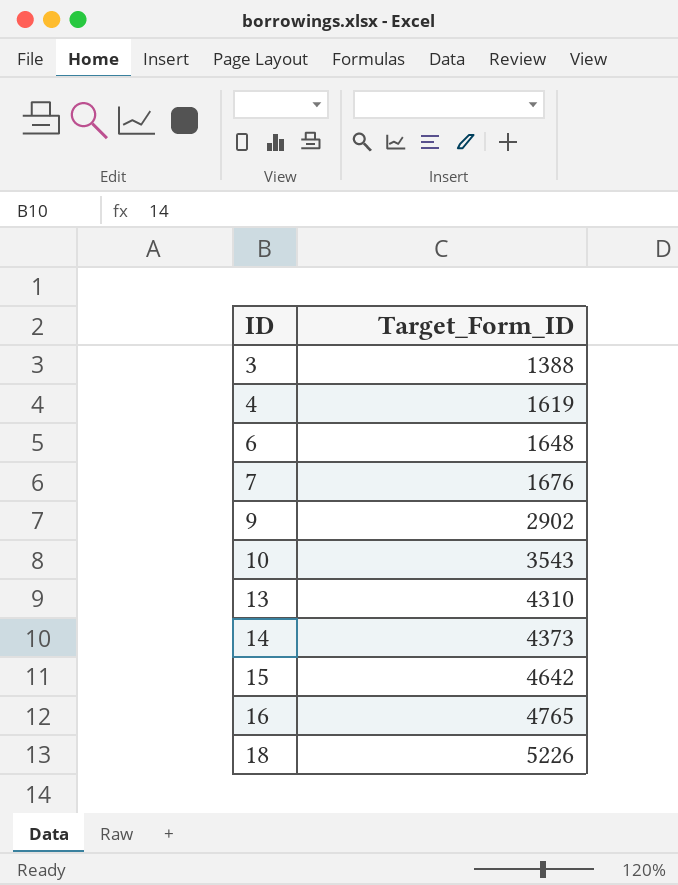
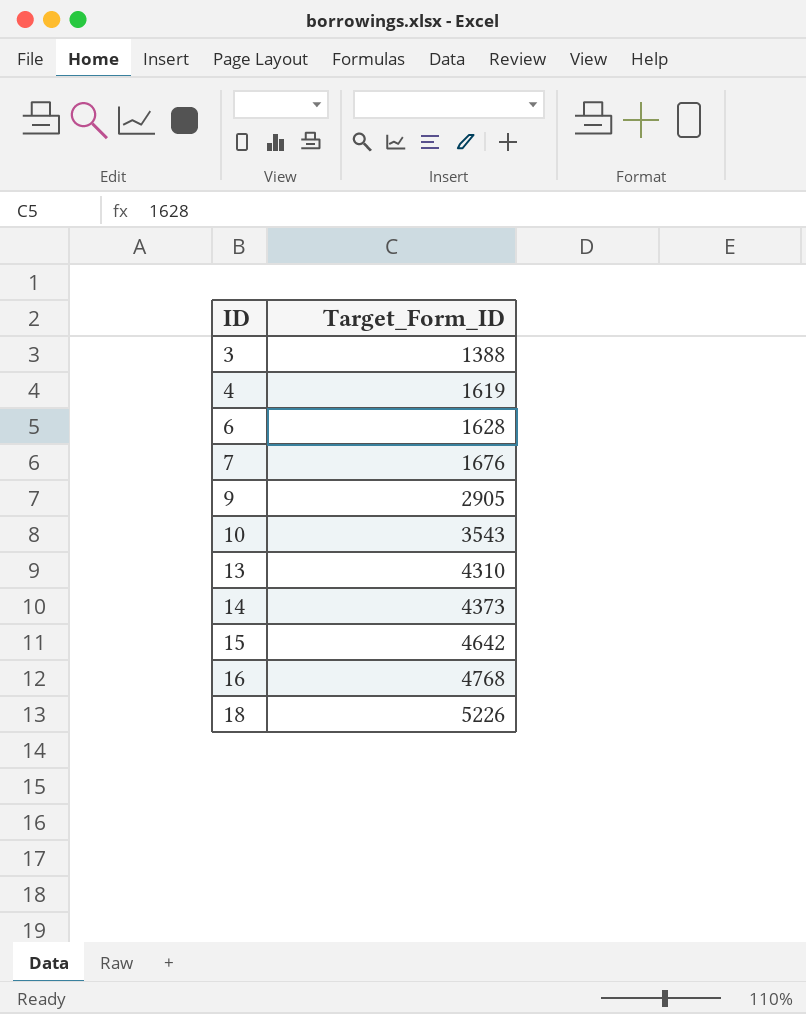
6 | Target_Form_ID: 1648 -> 1628
9 | Target_Form_ID: 2902 -> 2905
16 | Target_Form_ID: 4765 -> 4768

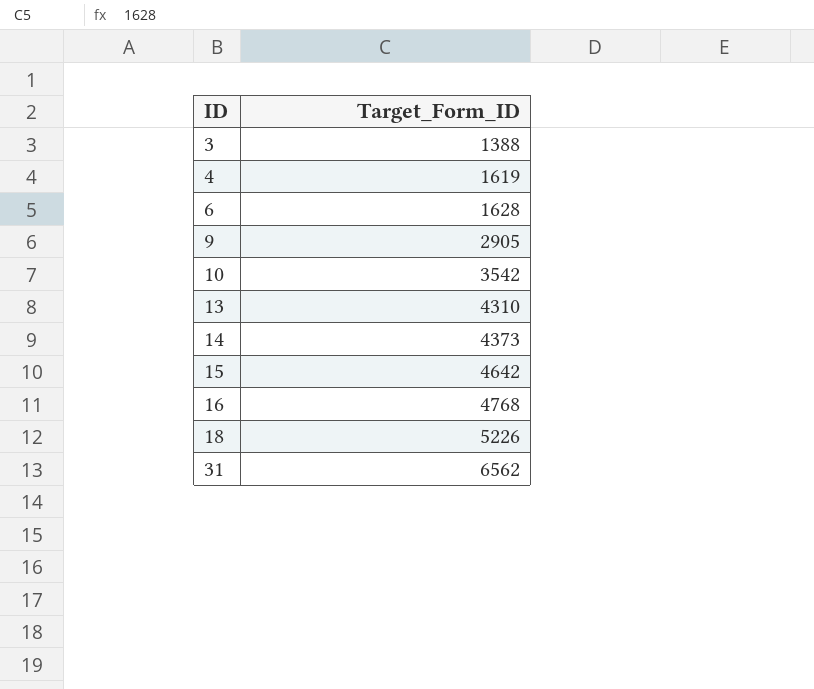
row 7: 1676 -> none
10 | Target_Form_ID: 3543 -> 3542
row 31: none -> 6562

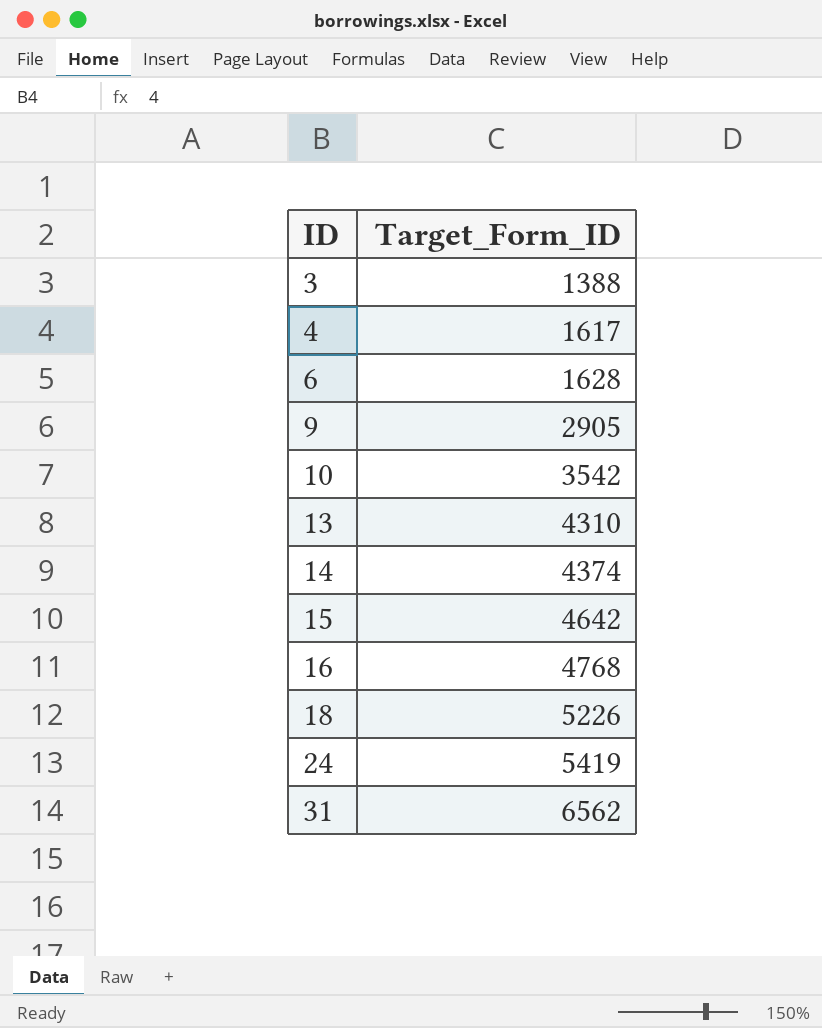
4 | Target_Form_ID: 1619 -> 1617
14 | Target_Form_ID: 4373 -> 4374
row 24: none -> 5419

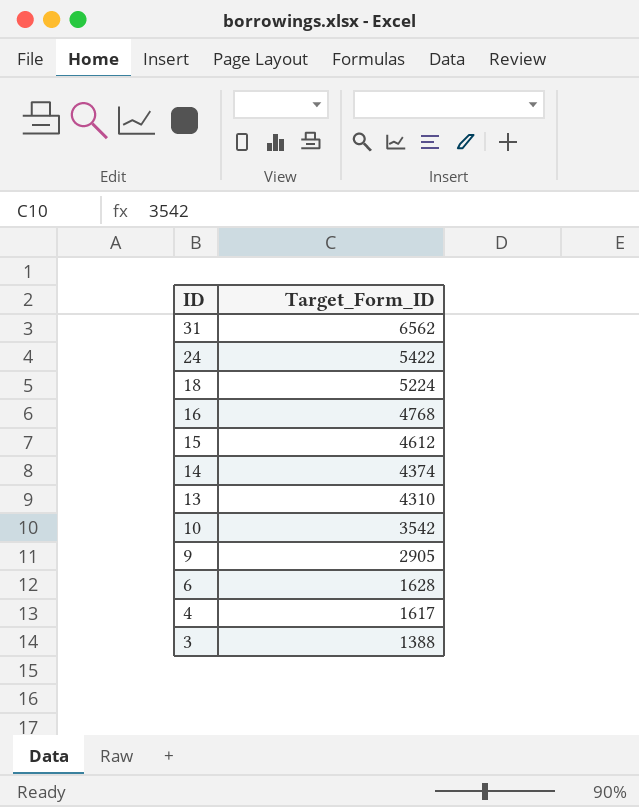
row order: ID ascending -> ID descending
24 | Target_Form_ID: 5419 -> 5422
18 | Target_Form_ID: 5226 -> 5224
15 | Target_Form_ID: 4642 -> 4612

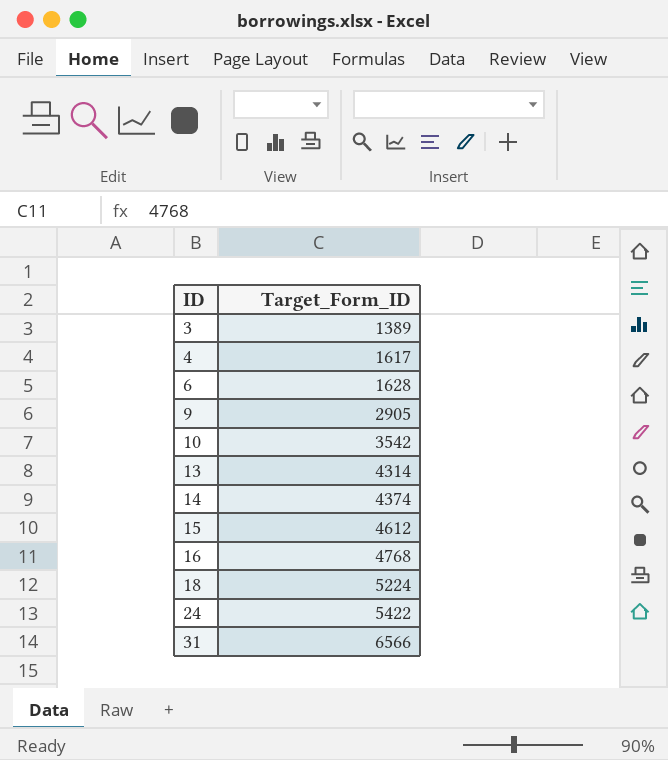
row order: ID descending -> ID ascending
3 | Target_Form_ID: 1388 -> 1389
13 | Target_Form_ID: 4310 -> 4314
31 | Target_Form_ID: 6562 -> 6566

